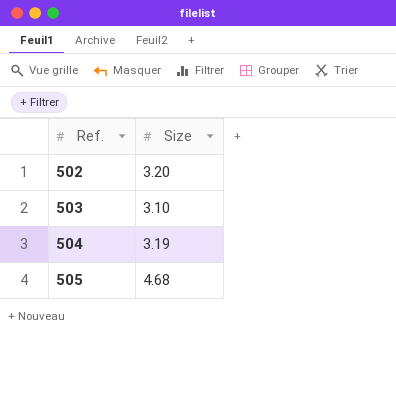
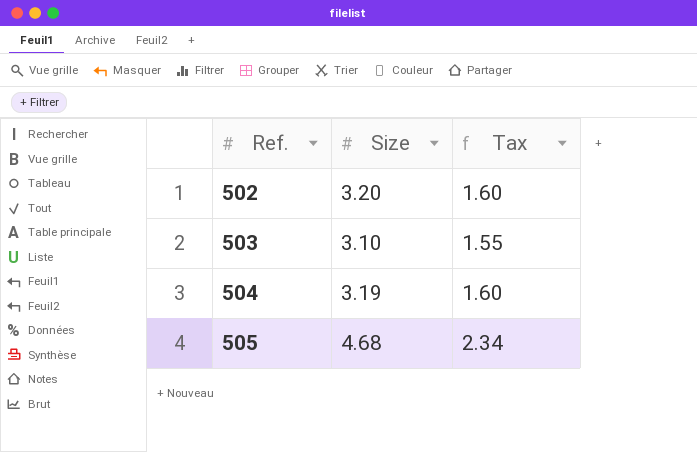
column Tax | formula: none -> [Size] * 0.5

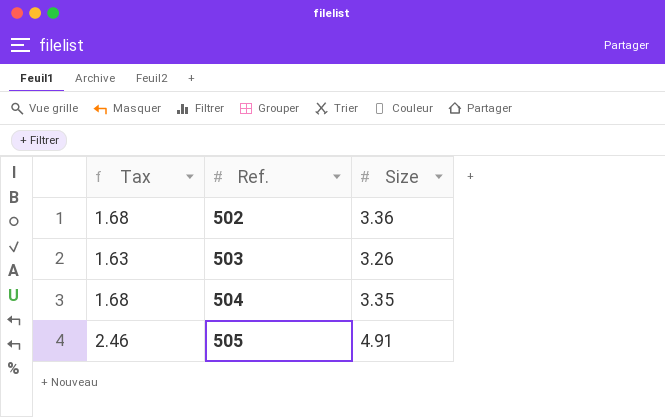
column Tax | position: 3 -> 1
502 | Tax: 1.60 -> 1.68
502 | Size: 3.20 -> 3.36
503 | Tax: 1.55 -> 1.63
503 | Size: 3.10 -> 3.26
504 | Tax: 1.60 -> 1.68
504 | Size: 3.19 -> 3.35
505 | Tax: 2.34 -> 2.46
505 | Size: 4.68 -> 4.91

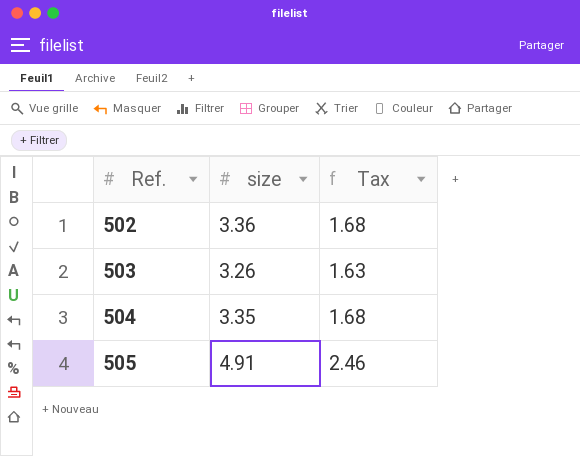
column name: Size -> size
column Tax | position: 1 -> 3

